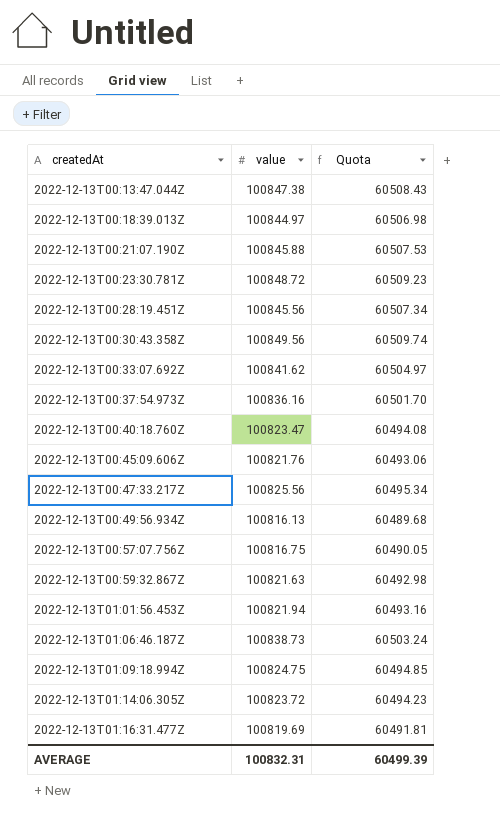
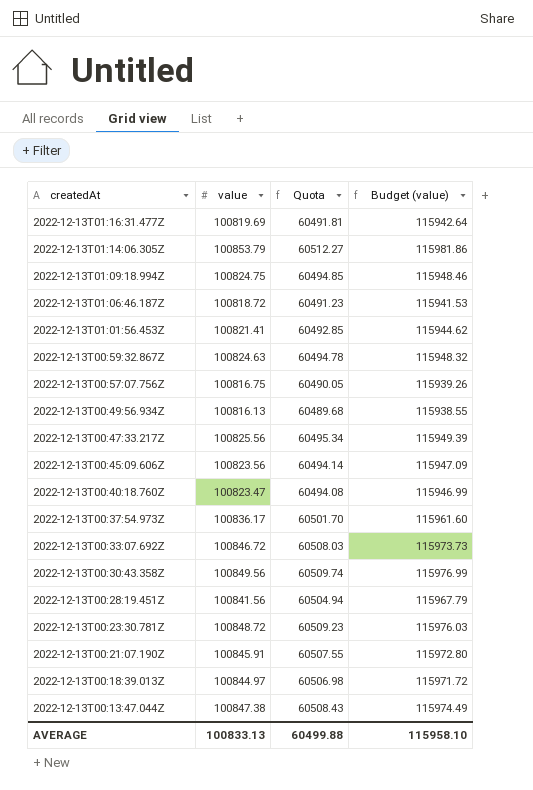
row order: createdAt ascending -> createdAt descending
column Budget (value) | formula: none -> [value] * 1.15
2022-12-13T01:14:06.305Z | value: 100823.72 -> 100853.79
2022-12-13T01:14:06.305Z | Quota: 60494.23 -> 60512.27
2022-12-13T01:06:46.187Z | value: 100838.73 -> 100818.72
2022-12-13T01:06:46.187Z | Quota: 60503.24 -> 60491.23
2022-12-13T01:01:56.453Z | value: 100821.94 -> 100821.41
2022-12-13T01:01:56.453Z | Quota: 60493.16 -> 60492.85
2022-12-13T00:59:32.867Z | value: 100821.63 -> 100824.63
2022-12-13T00:59:32.867Z | Quota: 60492.98 -> 60494.78
2022-12-13T00:45:09.606Z | value: 100821.76 -> 100823.56
2022-12-13T00:45:09.606Z | Quota: 60493.06 -> 60494.14
2022-12-13T00:37:54.973Z | value: 100836.16 -> 100836.17
2022-12-13T00:33:07.692Z | value: 100841.62 -> 100846.72
2022-12-13T00:33:07.692Z | Quota: 60504.97 -> 60508.03
2022-12-13T00:28:19.451Z | value: 100845.56 -> 100841.56
2022-12-13T00:28:19.451Z | Quota: 60507.34 -> 60504.94
2022-12-13T00:21:07.190Z | value: 100845.88 -> 100845.91
2022-12-13T00:21:07.190Z | Quota: 60507.53 -> 60507.55
AVERAGE | value: 100832.31 -> 100833.13
AVERAGE | Quota: 60499.39 -> 60499.88

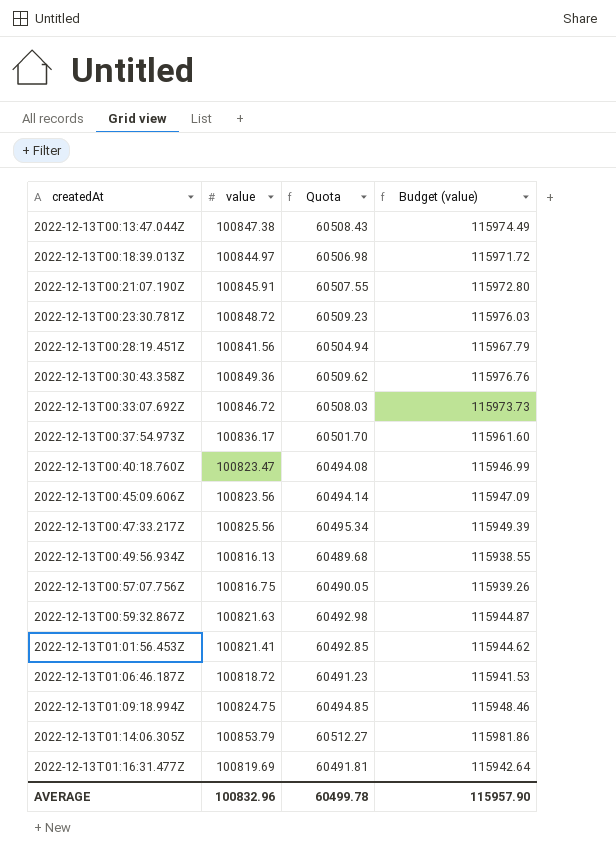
row order: createdAt descending -> createdAt ascending
2022-12-13T00:30:43.358Z | value: 100849.56 -> 100849.36
2022-12-13T00:30:43.358Z | Quota: 60509.74 -> 60509.62
2022-12-13T00:30:43.358Z | Budget (value): 115976.99 -> 115976.76
2022-12-13T00:59:32.867Z | value: 100824.63 -> 100821.63
2022-12-13T00:59:32.867Z | Quota: 60494.78 -> 60492.98
2022-12-13T00:59:32.867Z | Budget (value): 115948.32 -> 115944.87
AVERAGE | value: 100833.13 -> 100832.96
AVERAGE | Quota: 60499.88 -> 60499.78
AVERAGE | Budget (value): 115958.10 -> 115957.90

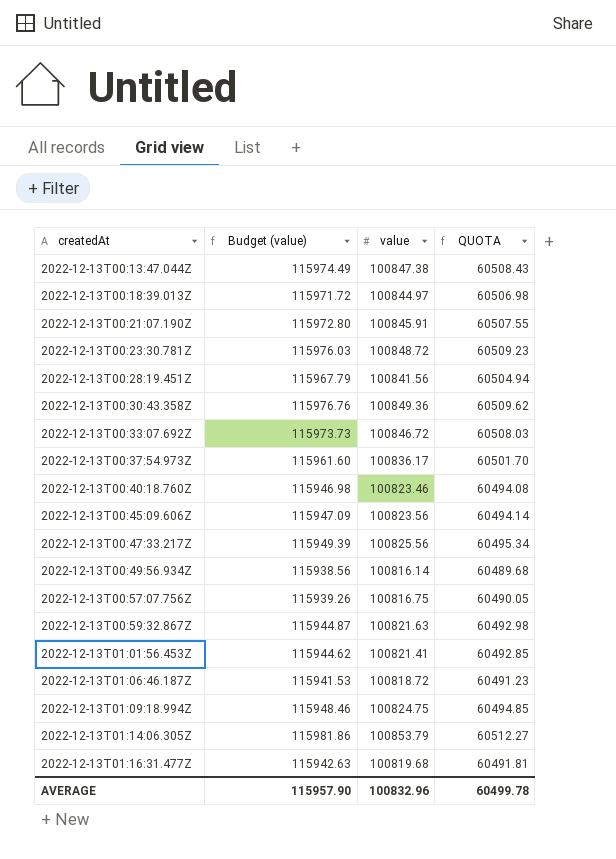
column Budget (value) | position: 4 -> 2
column name: Quota -> QUOTA
2022-12-13T00:40:18.760Z | Budget (value): 115946.99 -> 115946.98
2022-12-13T00:40:18.760Z | value: 100823.47 -> 100823.46
2022-12-13T00:49:56.934Z | Budget (value): 115938.55 -> 115938.56
2022-12-13T00:49:56.934Z | value: 100816.13 -> 100816.14
2022-12-13T01:16:31.477Z | Budget (value): 115942.64 -> 115942.63
2022-12-13T01:16:31.477Z | value: 100819.69 -> 100819.68

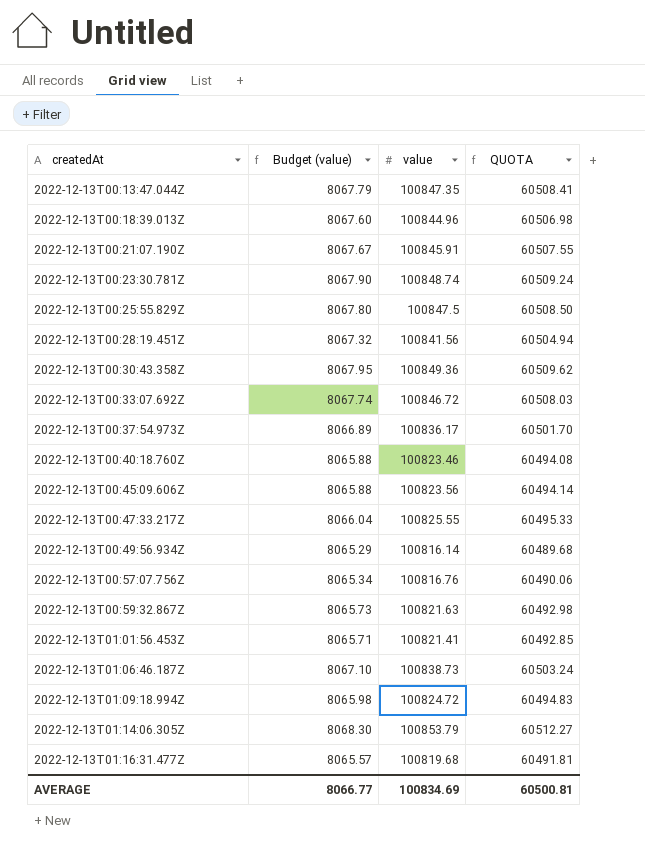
column Budget (value) | formula: [value] * 1.15 -> [value] * 0.08
2022-12-13T00:13:47.044Z | value: 100847.38 -> 100847.35
2022-12-13T00:13:47.044Z | QUOTA: 60508.43 -> 60508.41
2022-12-13T00:18:39.013Z | value: 100844.97 -> 100844.96
2022-12-13T00:23:30.781Z | value: 100848.72 -> 100848.74
2022-12-13T00:23:30.781Z | QUOTA: 60509.23 -> 60509.24
row 2022-12-13T00:25:55.829Z: none -> 8067.80 | 100847.5 | 60508.50
2022-12-13T00:47:33.217Z | value: 100825.56 -> 100825.55
2022-12-13T00:47:33.217Z | QUOTA: 60495.34 -> 60495.33
2022-12-13T00:57:07.756Z | value: 100816.75 -> 100816.76
2022-12-13T00:57:07.756Z | QUOTA: 60490.05 -> 60490.06
2022-12-13T01:06:46.187Z | value: 100818.72 -> 100838.73
2022-12-13T01:06:46.187Z | QUOTA: 60491.23 -> 60503.24
2022-12-13T01:09:18.994Z | value: 100824.75 -> 100824.72
2022-12-13T01:09:18.994Z | QUOTA: 60494.85 -> 60494.83
AVERAGE | Budget (value): 115957.90 -> 8066.77
AVERAGE | value: 100832.96 -> 100834.69
AVERAGE | QUOTA: 60499.78 -> 60500.81

